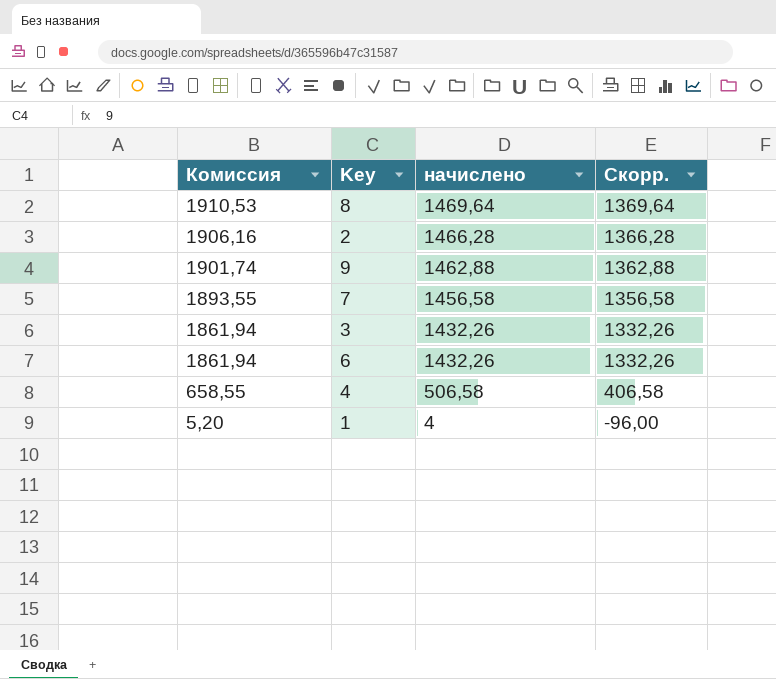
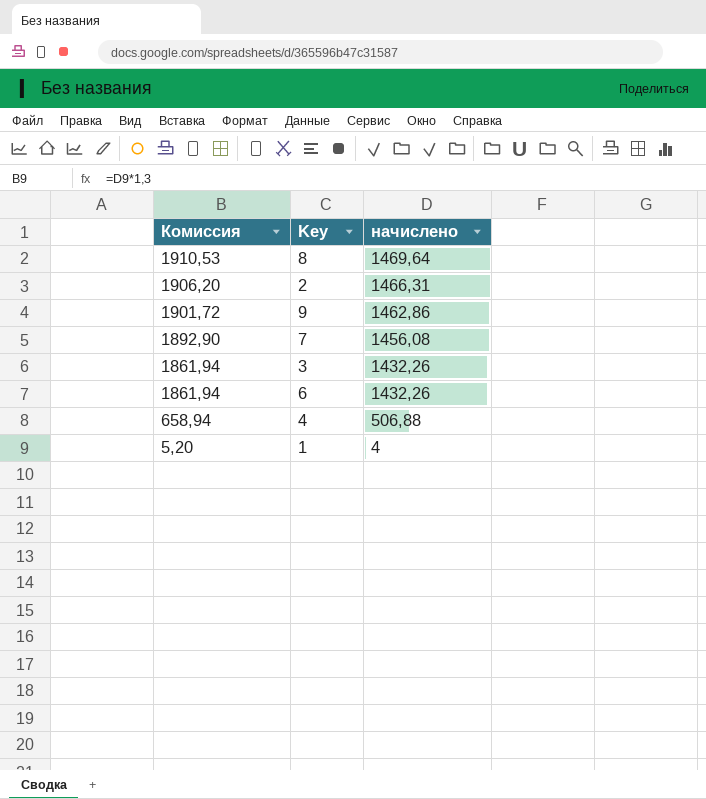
column Скорр. | formula: [начислено] - 100 -> none
2 | Комиссия: 1906,16 -> 1906,20
2 | начислено: 1466,28 -> 1466,31
9 | Комиссия: 1901,74 -> 1901,72
9 | начислено: 1462,88 -> 1462,86
7 | Комиссия: 1893,55 -> 1892,90
7 | начислено: 1456,58 -> 1456,08
4 | Комиссия: 658,55 -> 658,94
4 | начислено: 506,58 -> 506,88

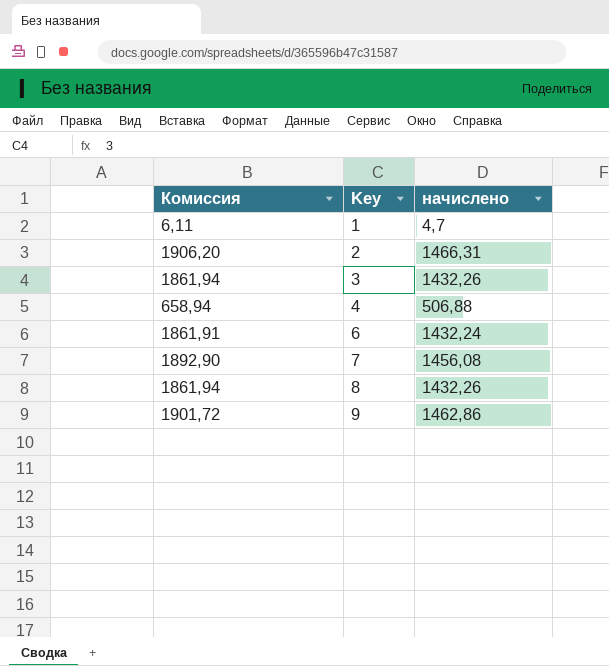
row order: Комиссия descending -> Key ascending
1 | Комиссия: 5,20 -> 6,11
1 | начислено: 4 -> 4,7
6 | Комиссия: 1861,94 -> 1861,91
6 | начислено: 1432,26 -> 1432,24
8 | Комиссия: 1910,53 -> 1861,94
8 | начислено: 1469,64 -> 1432,26

